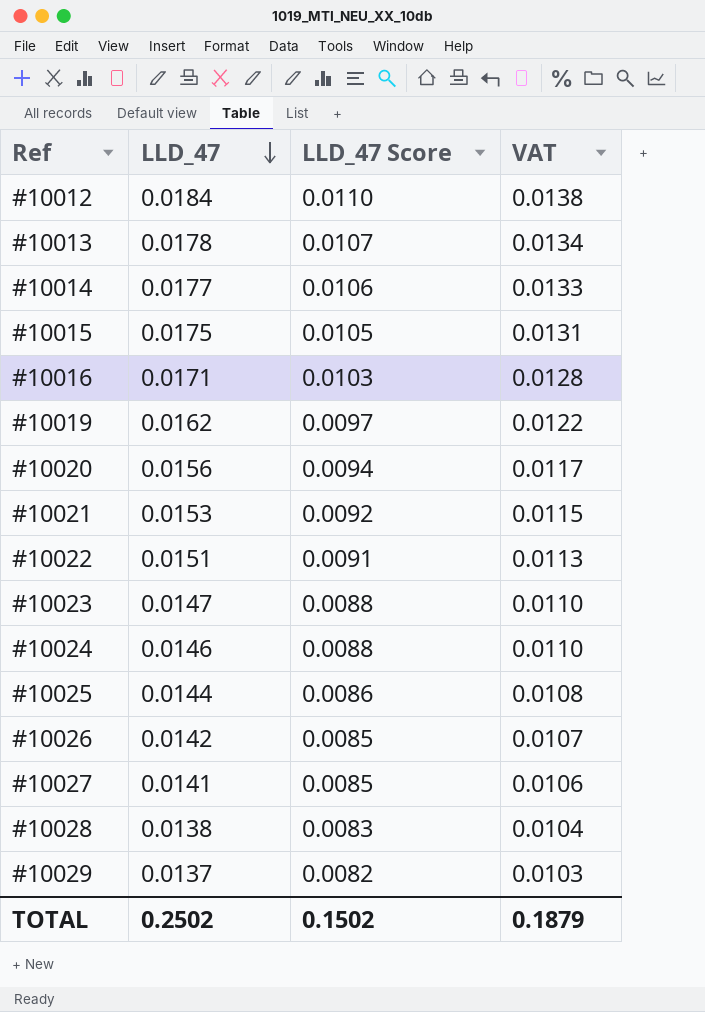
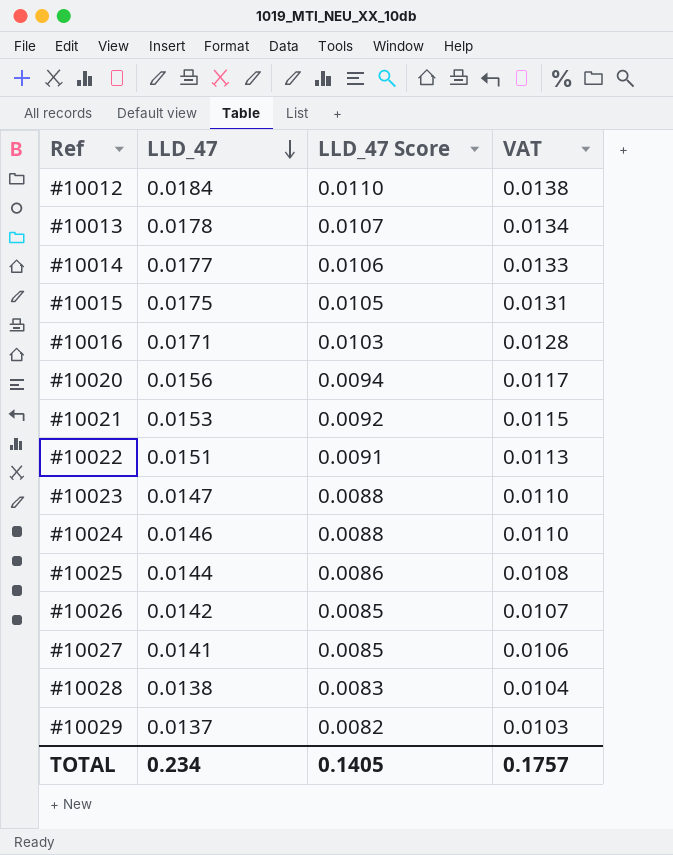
row #10019: 0.0162 | 0.0097 | 0.0122 -> none
TOTAL | LLD_47: 0.2502 -> 0.234
TOTAL | LLD_47 Score: 0.1502 -> 0.1405
TOTAL | VAT: 0.1879 -> 0.1757

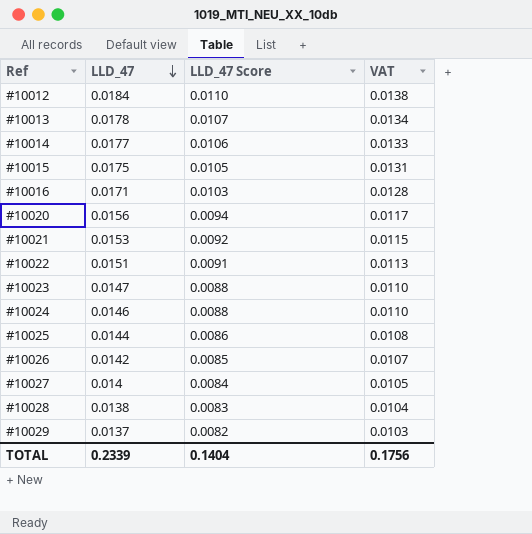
#10027 | LLD_47: 0.0141 -> 0.014
#10027 | LLD_47 Score: 0.0085 -> 0.0084
#10027 | VAT: 0.0106 -> 0.0105
TOTAL | LLD_47: 0.234 -> 0.2339
TOTAL | LLD_47 Score: 0.1405 -> 0.1404
TOTAL | VAT: 0.1757 -> 0.1756

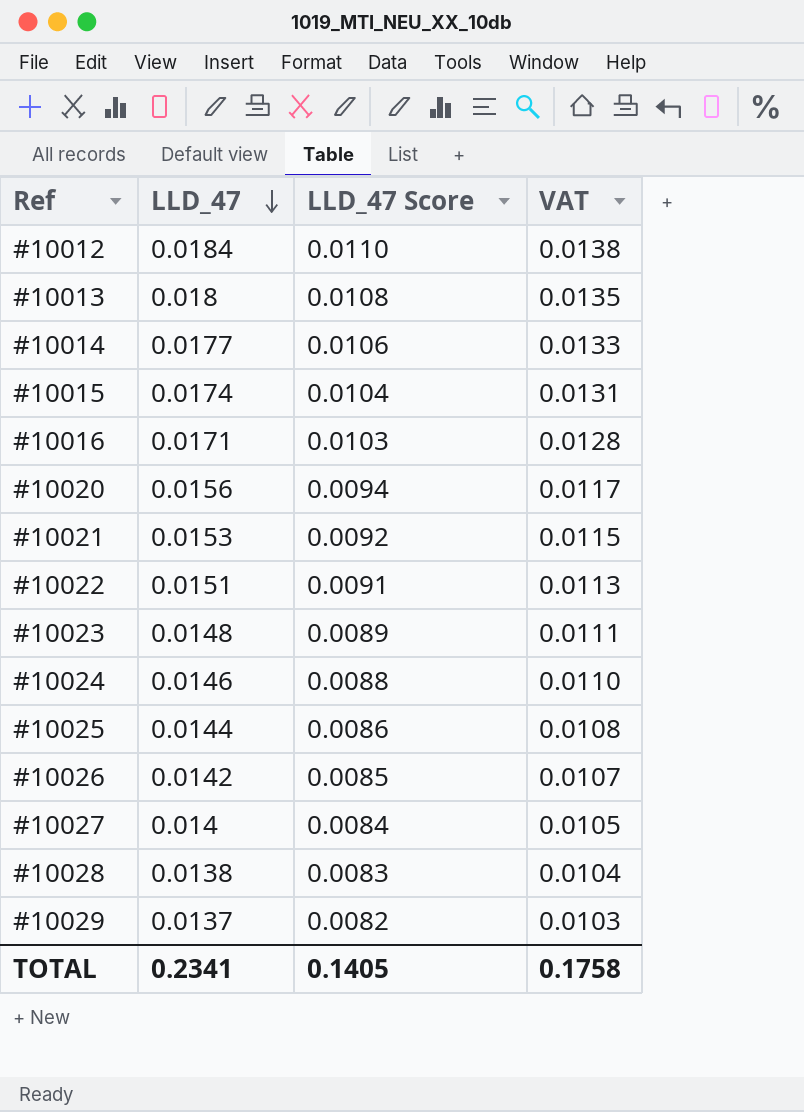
#10013 | LLD_47: 0.0178 -> 0.018
#10013 | LLD_47 Score: 0.0107 -> 0.0108
#10013 | VAT: 0.0134 -> 0.0135
#10015 | LLD_47: 0.0175 -> 0.0174
#10015 | LLD_47 Score: 0.0105 -> 0.0104
#10023 | LLD_47: 0.0147 -> 0.0148
#10023 | LLD_47 Score: 0.0088 -> 0.0089
#10023 | VAT: 0.0110 -> 0.0111
TOTAL | LLD_47: 0.2339 -> 0.2341
TOTAL | LLD_47 Score: 0.1404 -> 0.1405
TOTAL | VAT: 0.1756 -> 0.1758

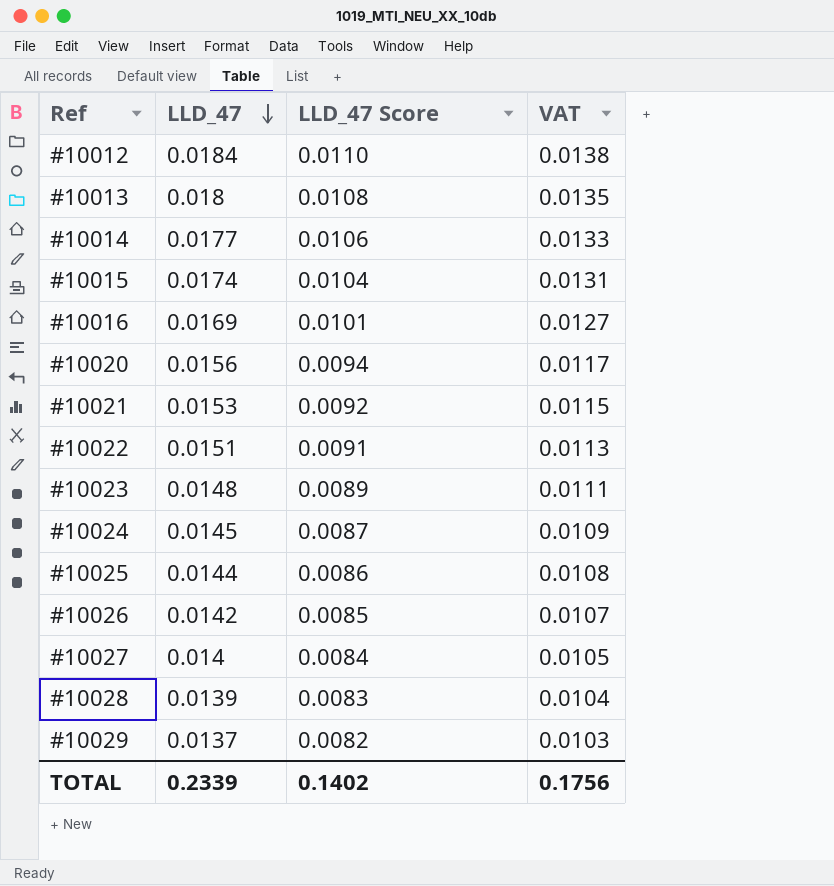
#10016 | LLD_47: 0.0171 -> 0.0169
#10016 | LLD_47 Score: 0.0103 -> 0.0101
#10016 | VAT: 0.0128 -> 0.0127
#10024 | LLD_47: 0.0146 -> 0.0145
#10024 | LLD_47 Score: 0.0088 -> 0.0087
#10024 | VAT: 0.0110 -> 0.0109
#10028 | LLD_47: 0.0138 -> 0.0139
TOTAL | LLD_47: 0.2341 -> 0.2339
TOTAL | LLD_47 Score: 0.1405 -> 0.1402
TOTAL | VAT: 0.1758 -> 0.1756

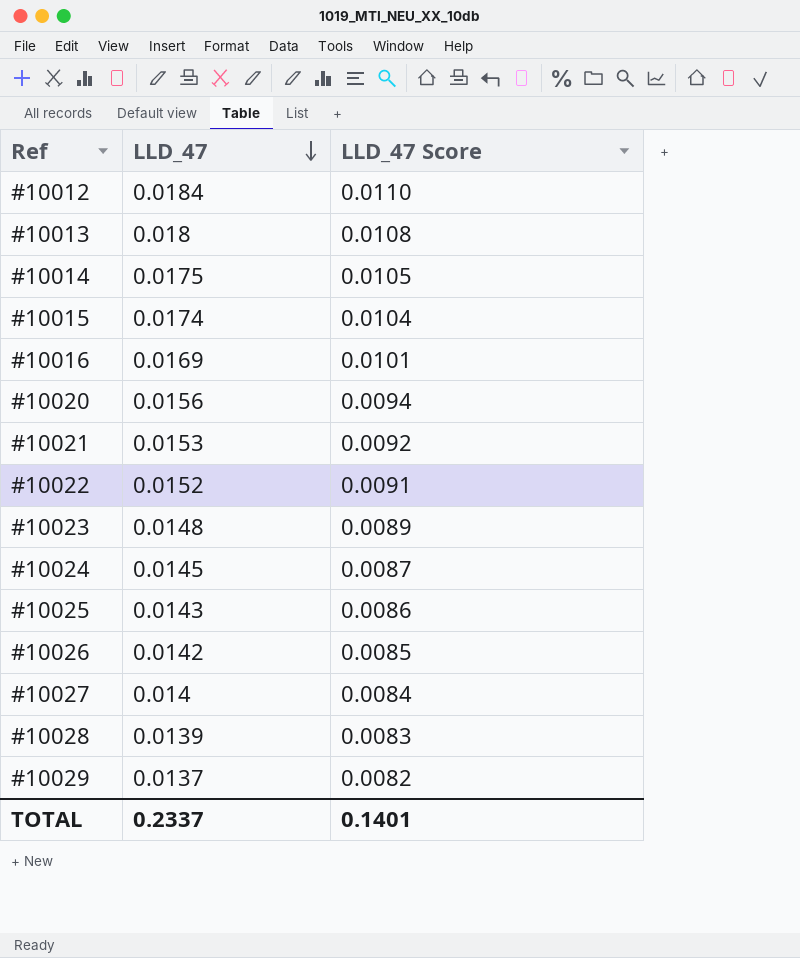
column VAT | formula: [LLD_47] * 0.75 -> none
#10014 | LLD_47: 0.0177 -> 0.0175
#10014 | LLD_47 Score: 0.0106 -> 0.0105
#10022 | LLD_47: 0.0151 -> 0.0152
#10025 | LLD_47: 0.0144 -> 0.0143
TOTAL | LLD_47: 0.2339 -> 0.2337
TOTAL | LLD_47 Score: 0.1402 -> 0.1401

